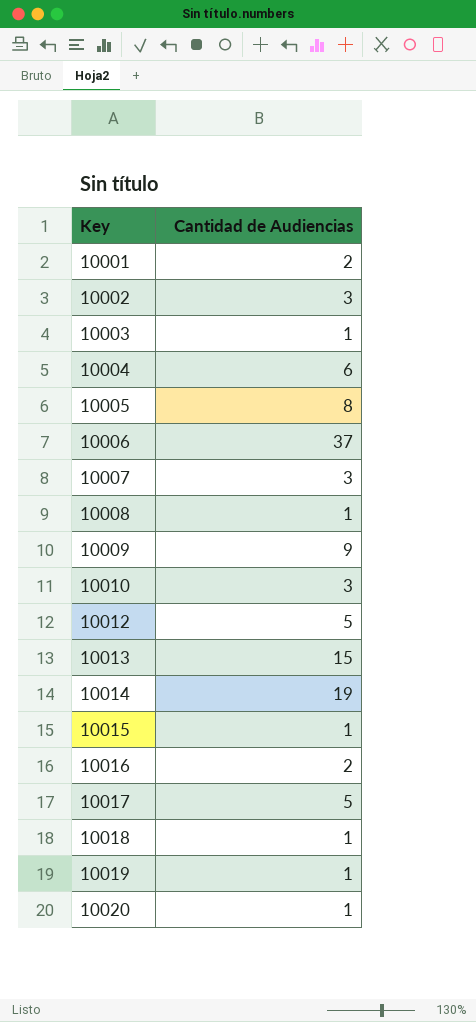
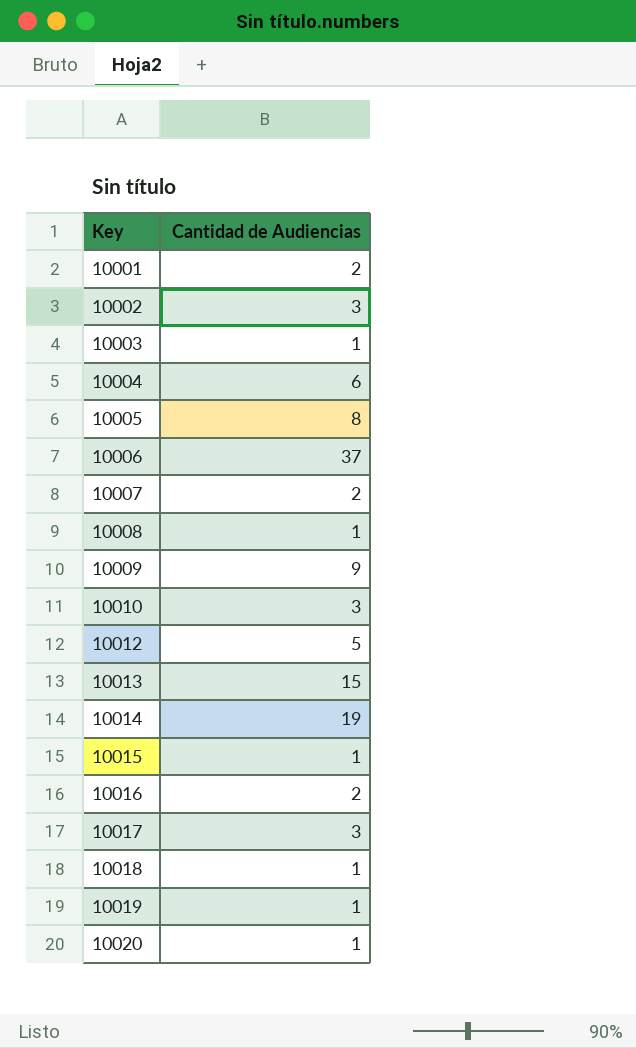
10007 | Cantidad de Audiencias: 3 -> 2
10017 | Cantidad de Audiencias: 5 -> 3

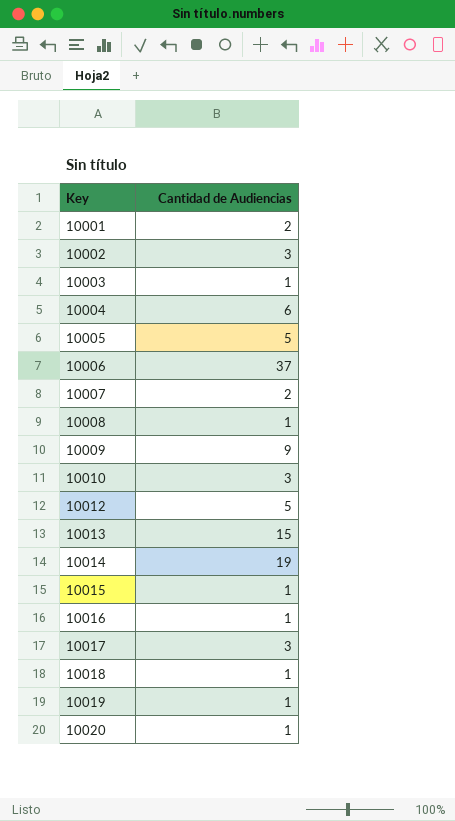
10005 | Cantidad de Audiencias: 8 -> 5
10016 | Cantidad de Audiencias: 2 -> 1

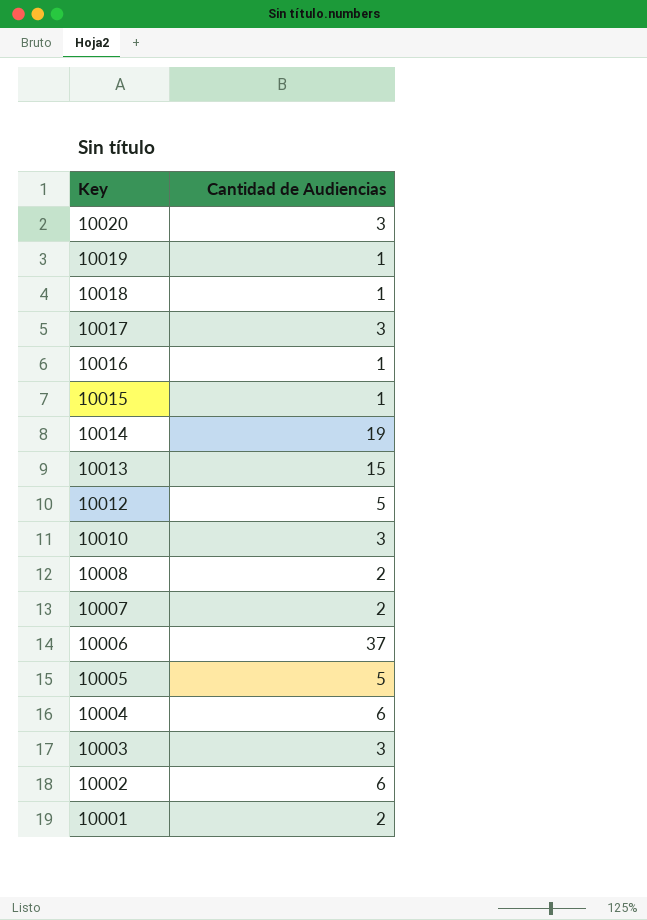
row order: Key ascending -> Key descending
row 10009: 9 -> none
10020 | Cantidad de Audiencias: 1 -> 3
10008 | Cantidad de Audiencias: 1 -> 2
10003 | Cantidad de Audiencias: 1 -> 3
10002 | Cantidad de Audiencias: 3 -> 6

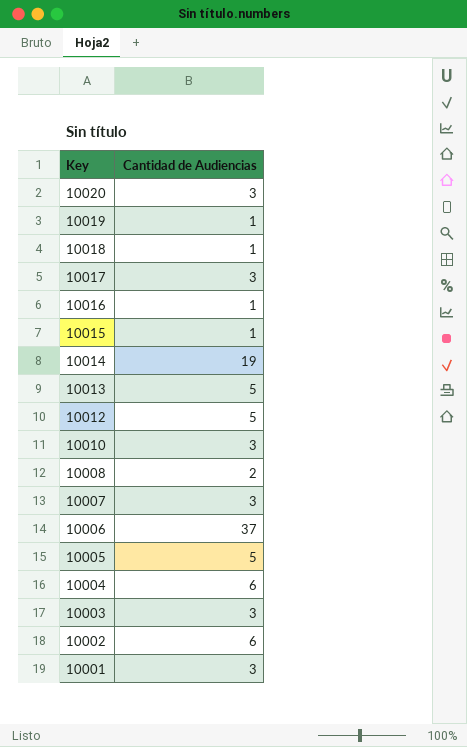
10013 | Cantidad de Audiencias: 15 -> 5
10007 | Cantidad de Audiencias: 2 -> 3
10001 | Cantidad de Audiencias: 2 -> 3

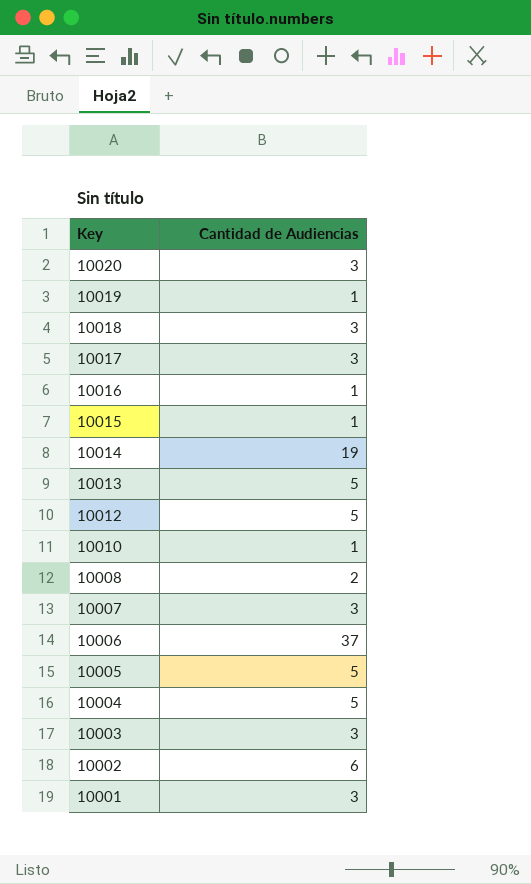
10018 | Cantidad de Audiencias: 1 -> 3
10010 | Cantidad de Audiencias: 3 -> 1
10004 | Cantidad de Audiencias: 6 -> 5

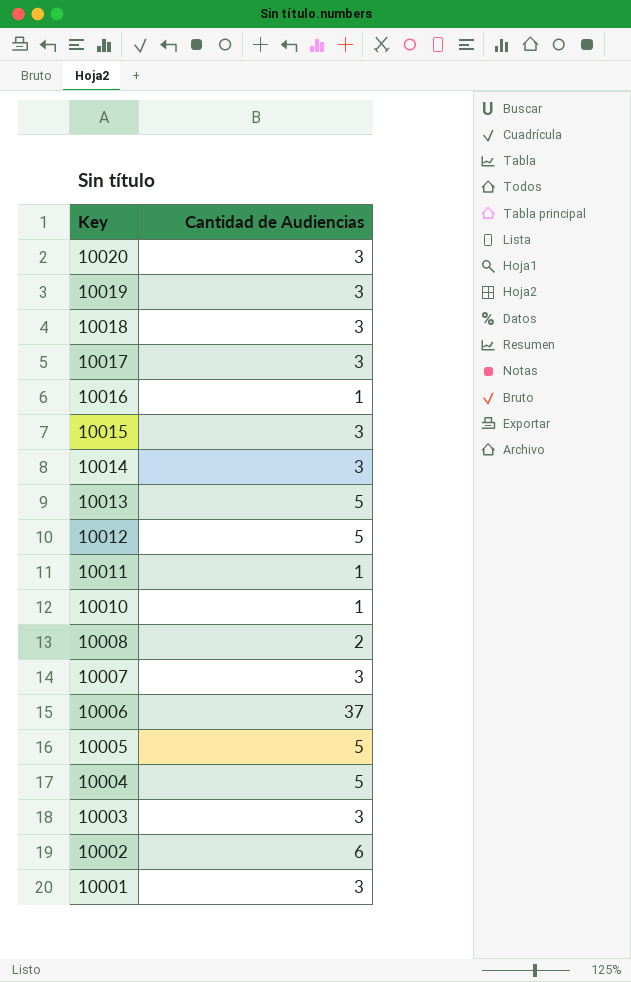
10019 | Cantidad de Audiencias: 1 -> 3
10015 | Cantidad de Audiencias: 1 -> 3
10014 | Cantidad de Audiencias: 19 -> 3
row 10011: none -> 1

